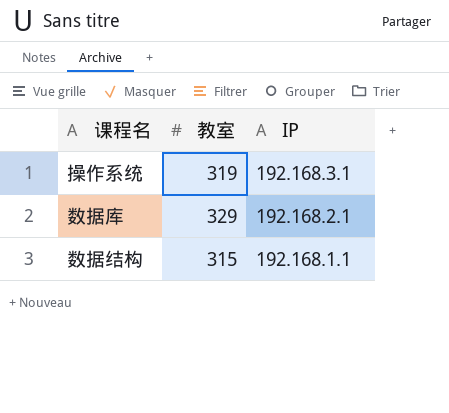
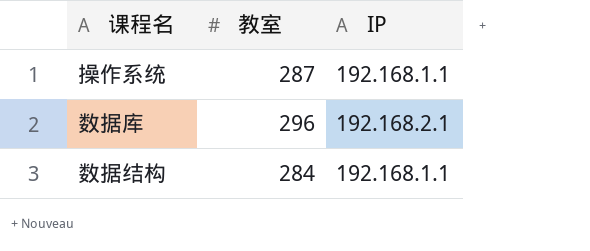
操作系统 | 教室: 319 -> 287
操作系统 | IP: 192.168.3.1 -> 192.168.1.1
数据库 | 教室: 329 -> 296
数据结构 | 教室: 315 -> 284

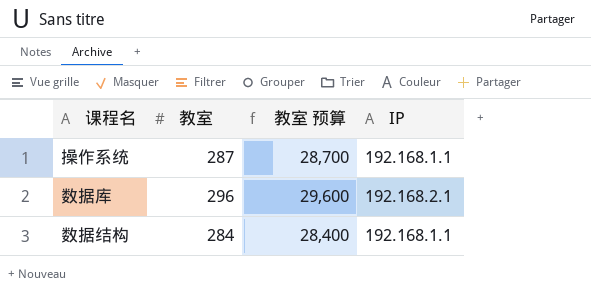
column 教室 预算 | formula: none -> [教室] * 100

